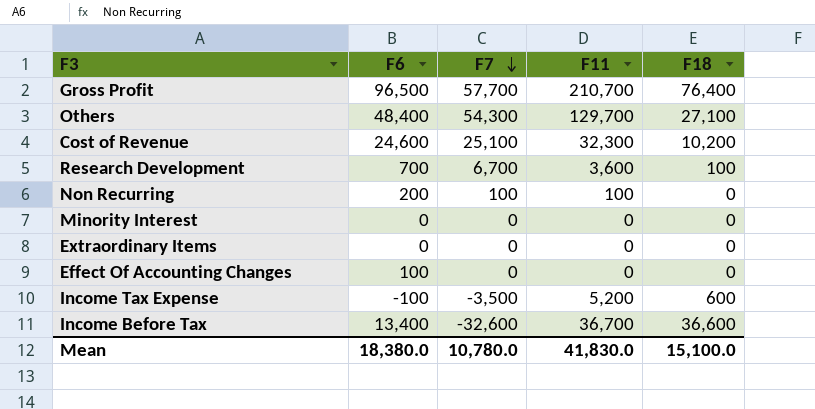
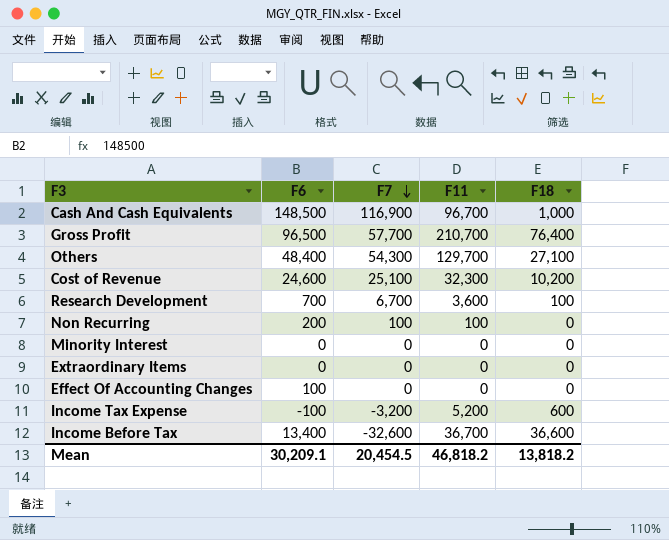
row Cash And Cash Equivalents: none -> 148,500 | 116,900 | 96,700 | 1,000
Income Tax Expense | F7: -3,500 -> -3,200
Mean | F6: 18,380.0 -> 30,209.1
Mean | F7: 10,780.0 -> 20,454.5
Mean | F11: 41,830.0 -> 46,818.2
Mean | F18: 15,100.0 -> 13,818.2

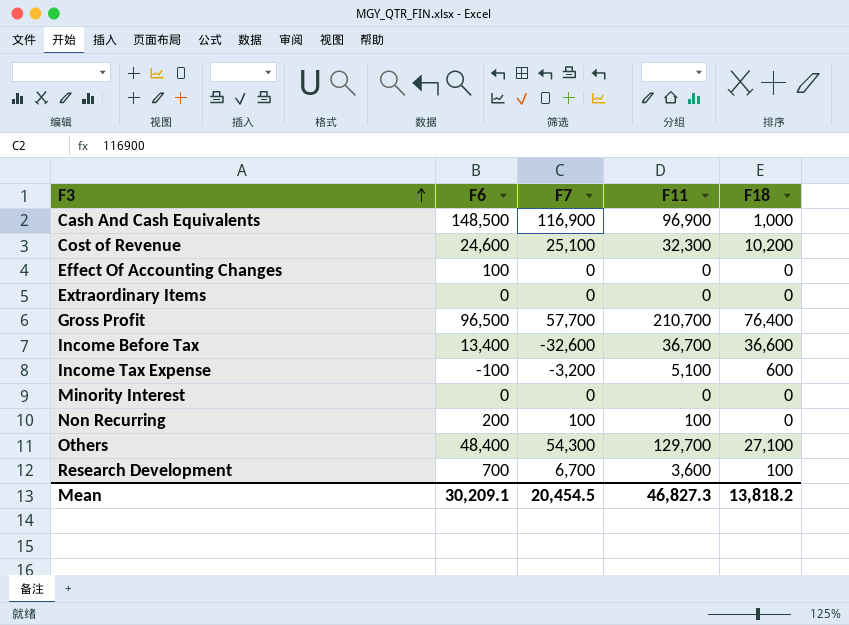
row order: F7 descending -> F3 ascending
Cash And Cash Equivalents | F11: 96,700 -> 96,900
Income Tax Expense | F11: 5,200 -> 5,100
Mean | F11: 46,818.2 -> 46,827.3

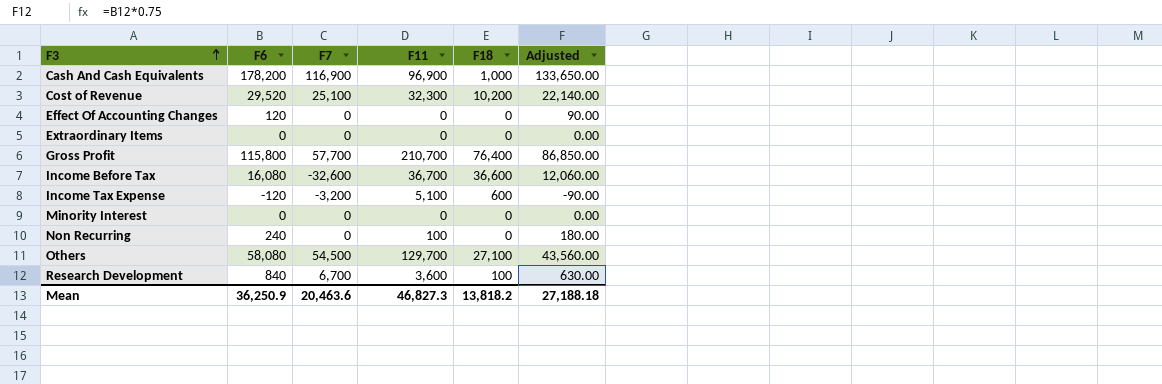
column Adjusted | formula: none -> [F6] * 0.75
Cash And Cash Equivalents | F6: 148,500 -> 178,200
Cost of Revenue | F6: 24,600 -> 29,520
Effect Of Accounting Changes | F6: 100 -> 120
Gross Profit | F6: 96,500 -> 115,800
Income Before Tax | F6: 13,400 -> 16,080
Income Tax Expense | F6: -100 -> -120
Non Recurring | F6: 200 -> 240
Non Recurring | F7: 100 -> 0
Others | F6: 48,400 -> 58,080
Others | F7: 54,300 -> 54,500
Research Development | F6: 700 -> 840
Mean | F6: 30,209.1 -> 36,250.9
Mean | F7: 20,454.5 -> 20,463.6

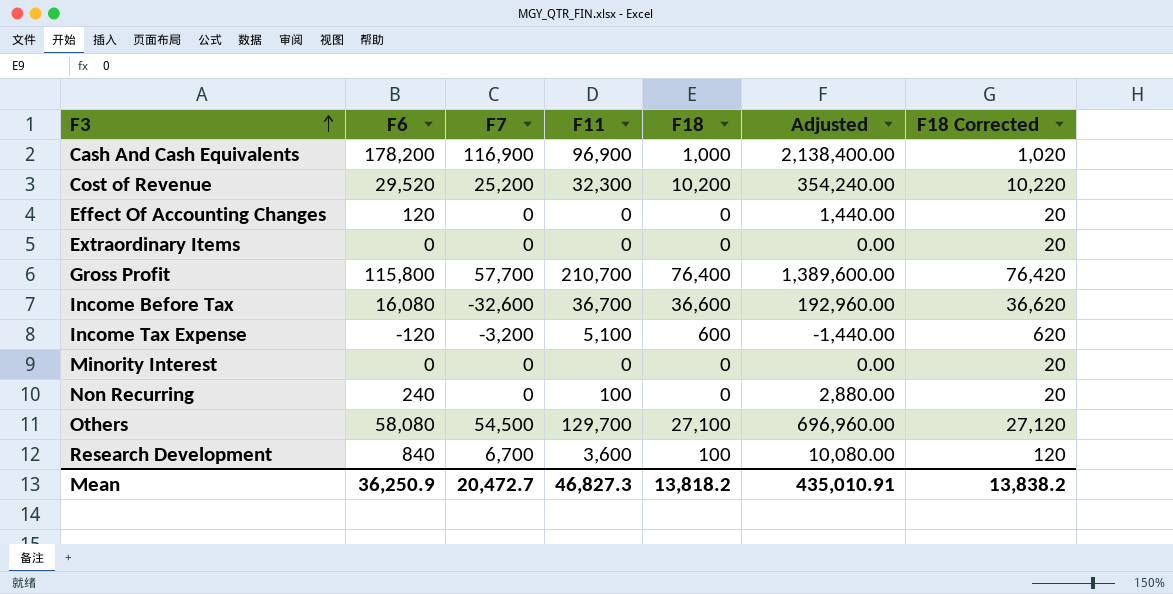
column Adjusted | formula: [F6] * 0.75 -> [F6] * 12
column F18 Corrected | formula: none -> [F18] + 20
Cost of Revenue | F7: 25,100 -> 25,200
Mean | F7: 20,463.6 -> 20,472.7
Mean | Adjusted: 27,188.18 -> 435,010.91

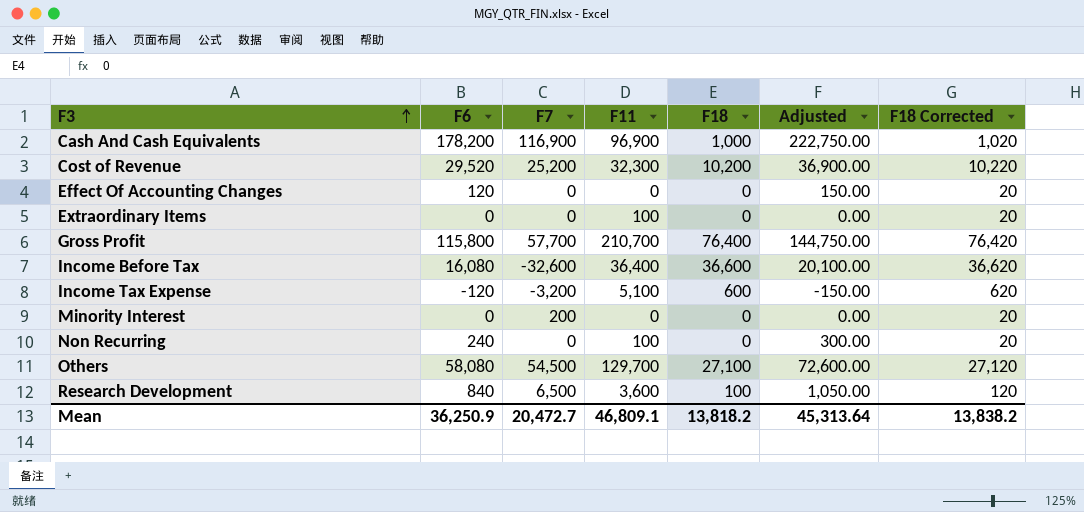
column Adjusted | formula: [F6] * 12 -> [F6] * 1.25
Extraordinary Items | F11: 0 -> 100
Income Before Tax | F11: 36,700 -> 36,400
Minority Interest | F7: 0 -> 200
Research Development | F7: 6,700 -> 6,500
Mean | F11: 46,827.3 -> 46,809.1
Mean | Adjusted: 435,010.91 -> 45,313.64

